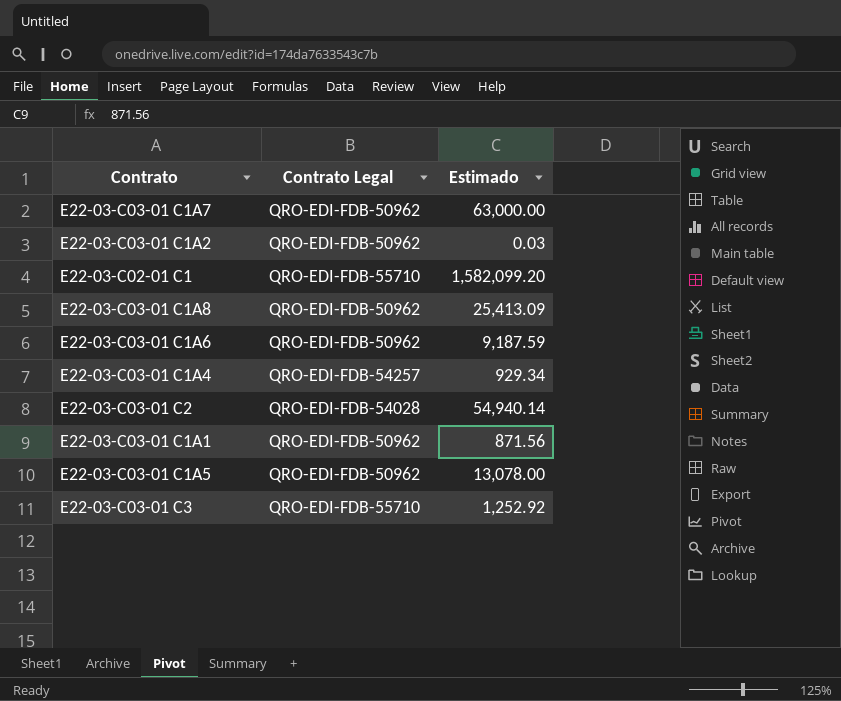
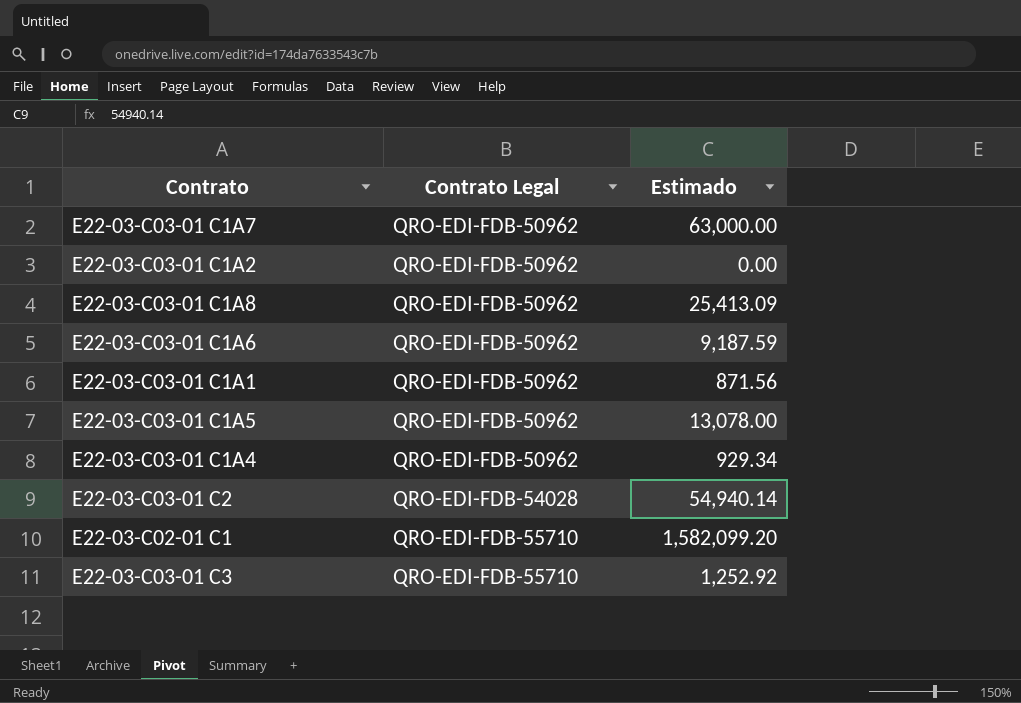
row order: none -> Contrato Legal ascending
E22-03-C03-01 C1A2 | Estimado: 0.03 -> 0.00
E22-03-C03-01 C1A4 | Contrato Legal: QRO-EDI-FDB-54257 -> QRO-EDI-FDB-50962

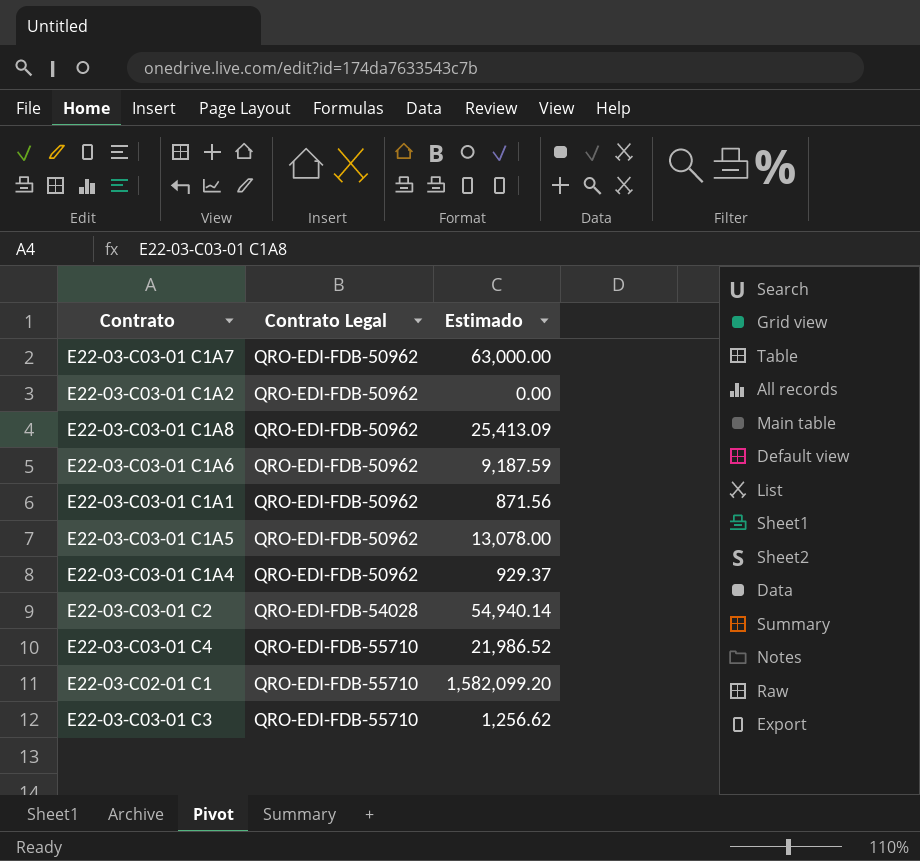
E22-03-C03-01 C1A4 | Estimado: 929.34 -> 929.37
row E22-03-C03-01 C4: none -> QRO-EDI-FDB-55710 | 21,986.52
E22-03-C03-01 C3 | Estimado: 1,252.92 -> 1,256.62

